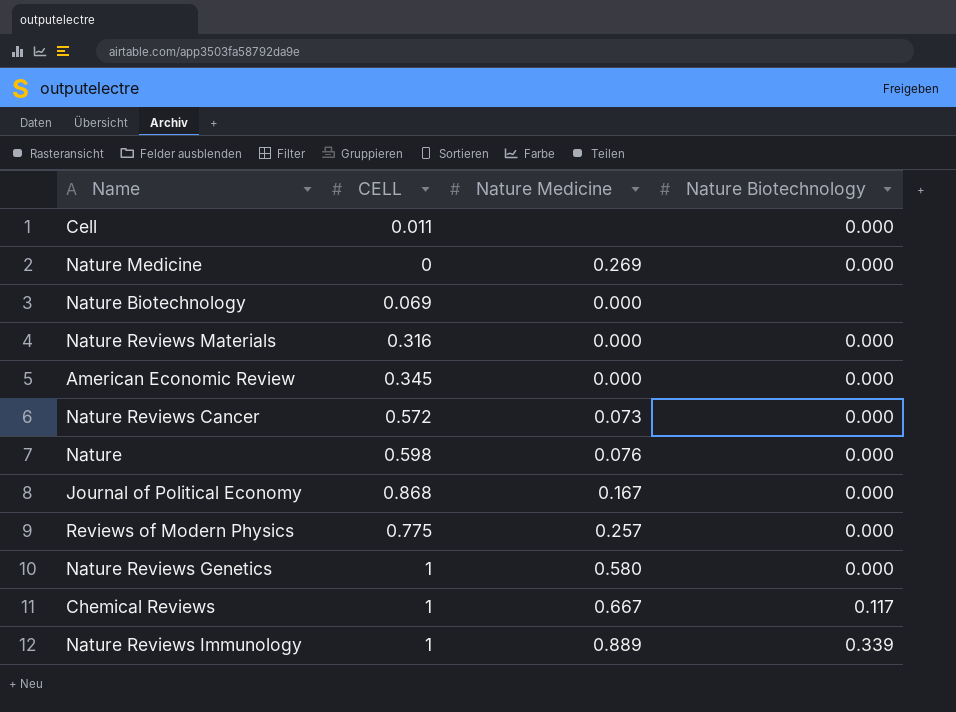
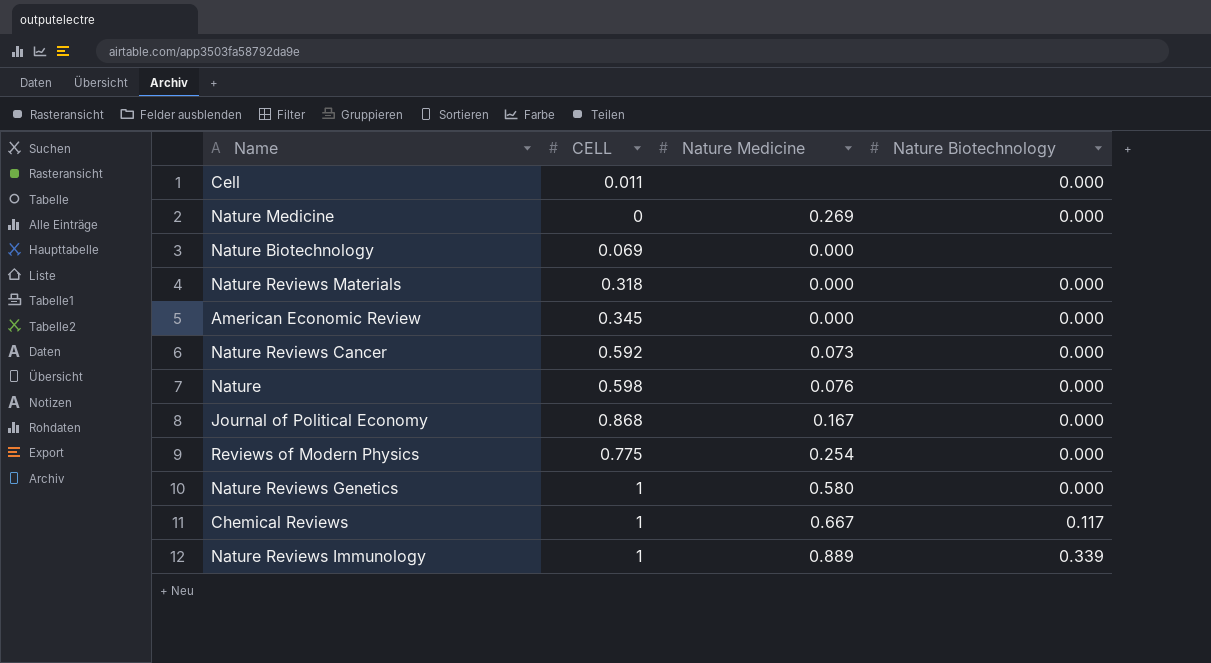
Nature Reviews Materials | CELL: 0.316 -> 0.318
Nature Reviews Cancer | CELL: 0.572 -> 0.592
Reviews of Modern Physics | Nature Medicine: 0.257 -> 0.254

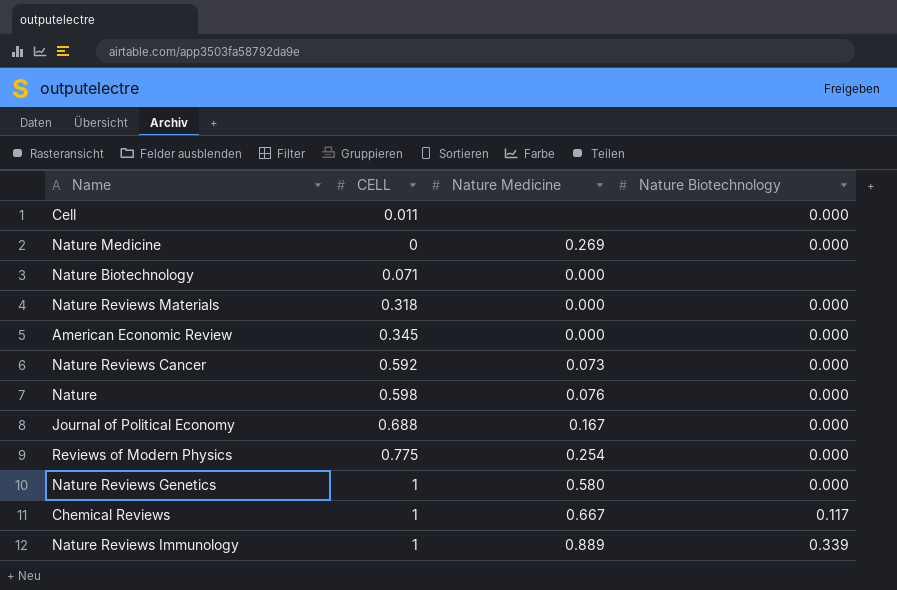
Nature Biotechnology | CELL: 0.069 -> 0.071
Journal of Political Economy | CELL: 0.868 -> 0.688

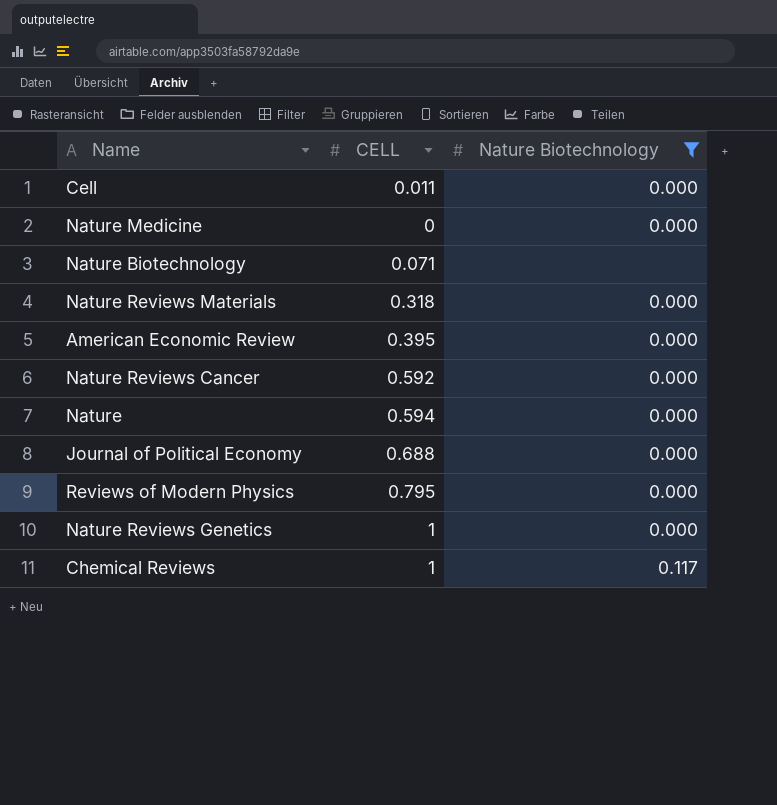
filter: none -> Nature Biotechnology != 0.339
column Nature Medicine | position: 3 -> none
American Economic Review | CELL: 0.345 -> 0.395
Nature | CELL: 0.598 -> 0.594
Reviews of Modern Physics | CELL: 0.775 -> 0.795

